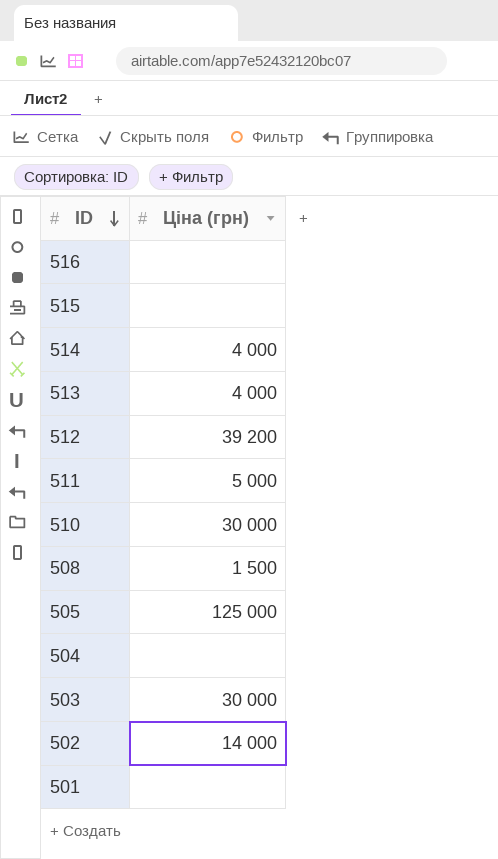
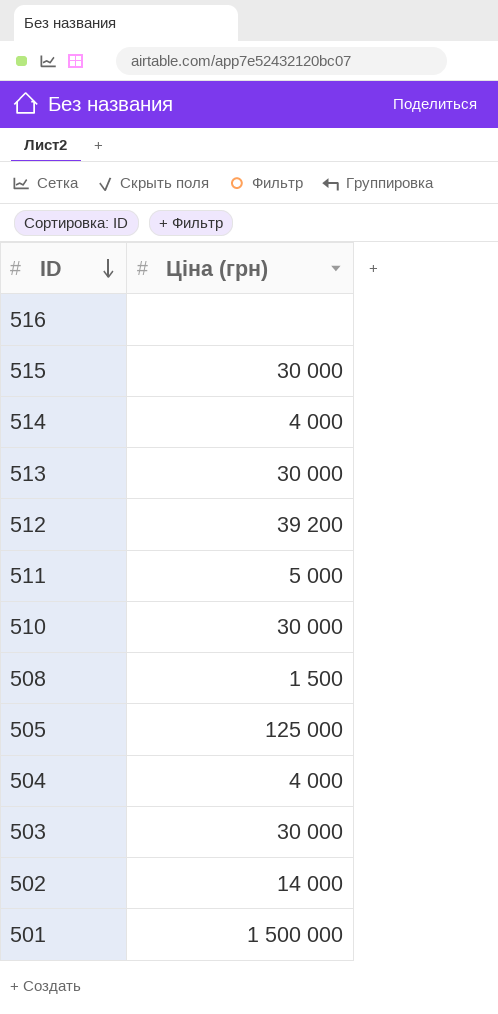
515 | Ціна (грн): none -> 30 000
513 | Ціна (грн): 4 000 -> 30 000
504 | Ціна (грн): none -> 4 000
501 | Ціна (грн): none -> 1 500 000

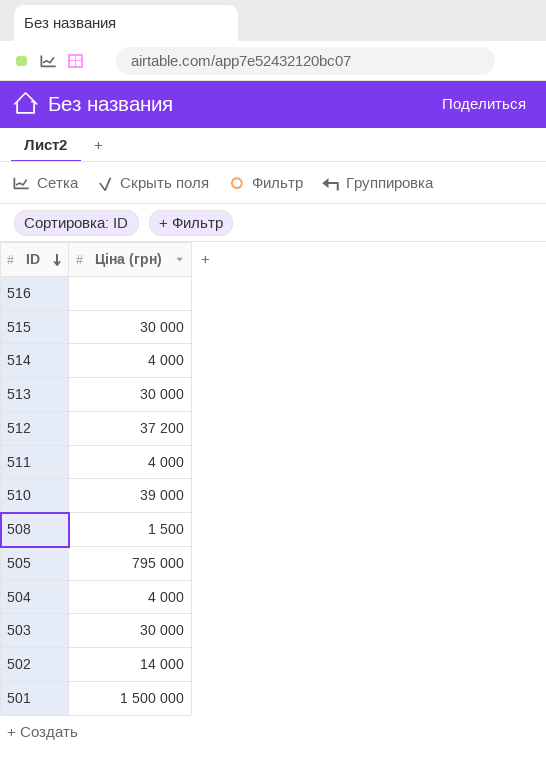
512 | Ціна (грн): 39 200 -> 37 200
511 | Ціна (грн): 5 000 -> 4 000
510 | Ціна (грн): 30 000 -> 39 000
505 | Ціна (грн): 125 000 -> 795 000

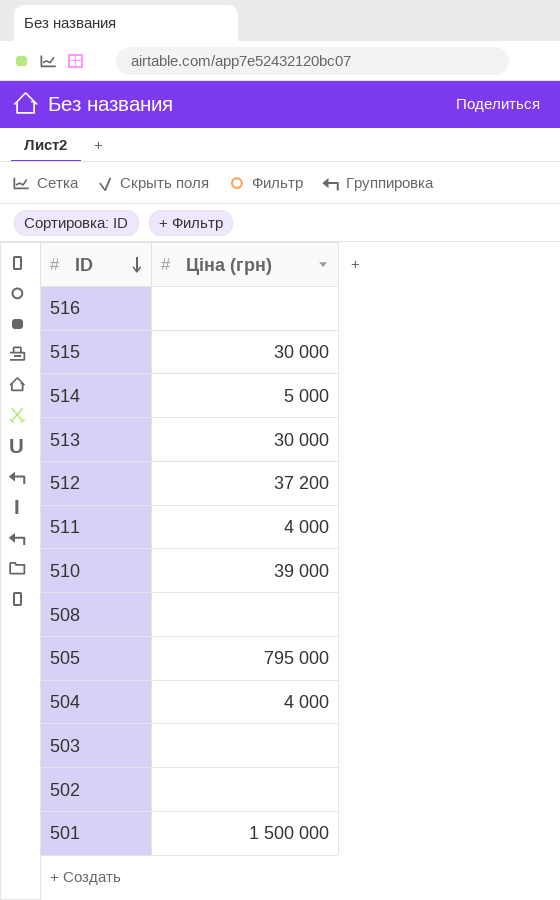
514 | Ціна (грн): 4 000 -> 5 000
508 | Ціна (грн): 1 500 -> none
503 | Ціна (грн): 30 000 -> none
502 | Ціна (грн): 14 000 -> none

